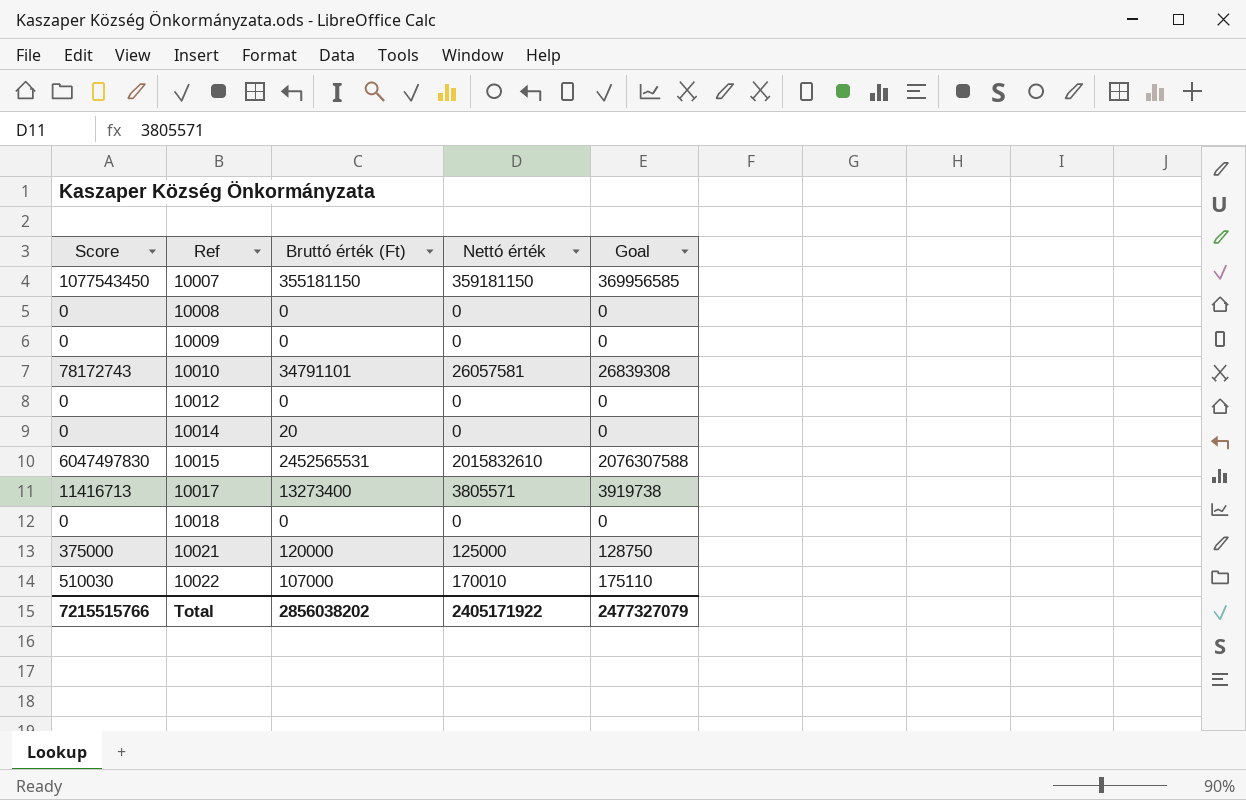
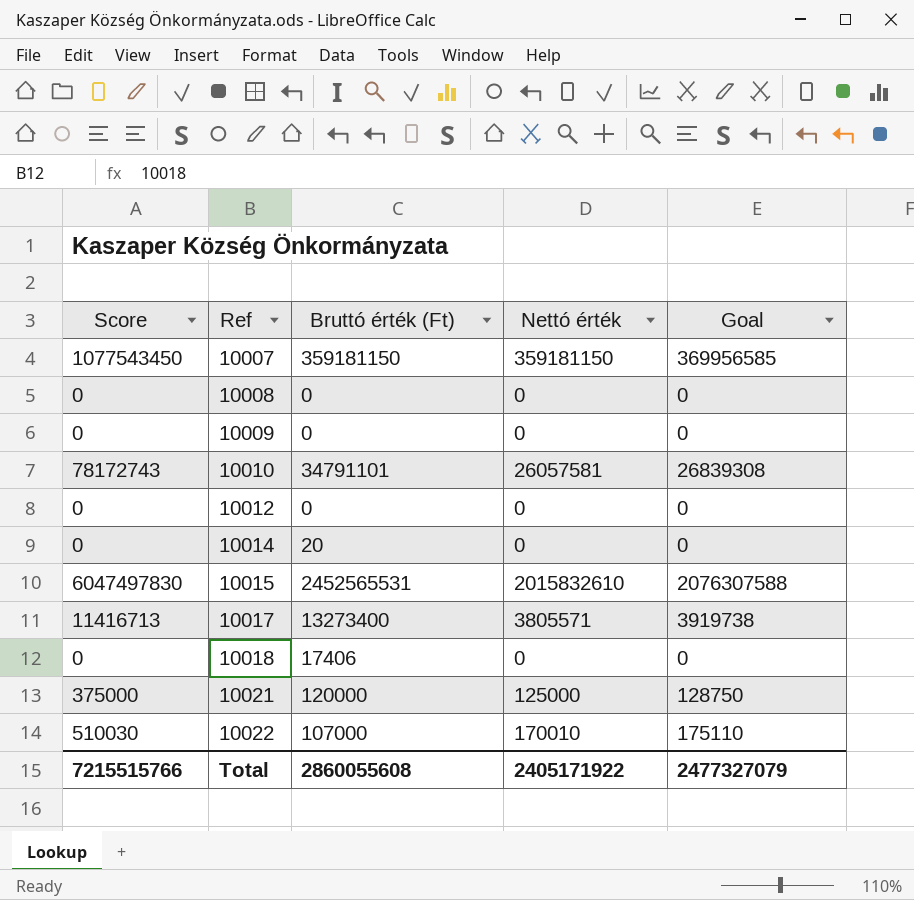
10007 | Bruttó érték (Ft): 355181150 -> 359181150
10018 | Bruttó érték (Ft): 0 -> 17406
Total | Bruttó érték (Ft): 2856038202 -> 2860055608

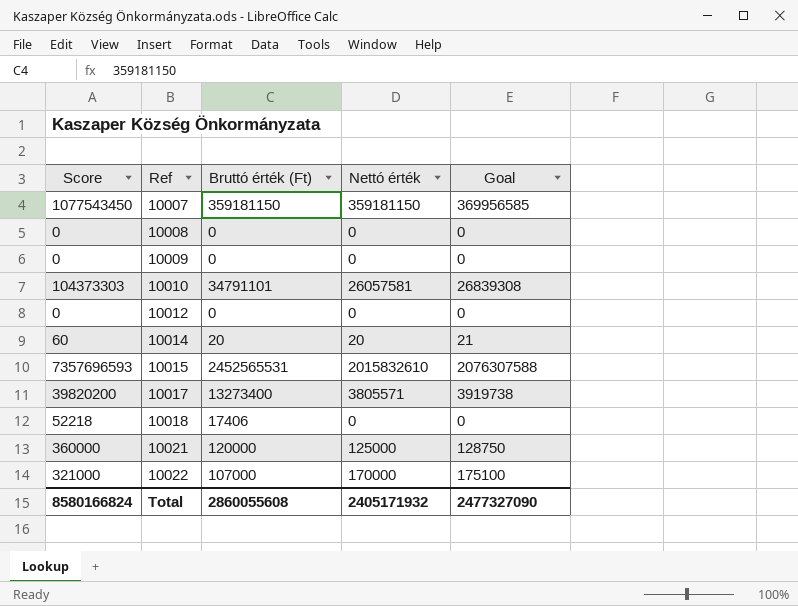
column Score | formula: [Nettó érték] * 3 -> [Bruttó érték (Ft)] * 3
10014 | Nettó érték: 0 -> 20
10014 | Goal: 0 -> 21
10022 | Nettó érték: 170010 -> 170000
10022 | Goal: 175110 -> 175100
Total | Score: 7215515766 -> 8580166824
Total | Nettó érték: 2405171922 -> 2405171932
Total | Goal: 2477327079 -> 2477327090

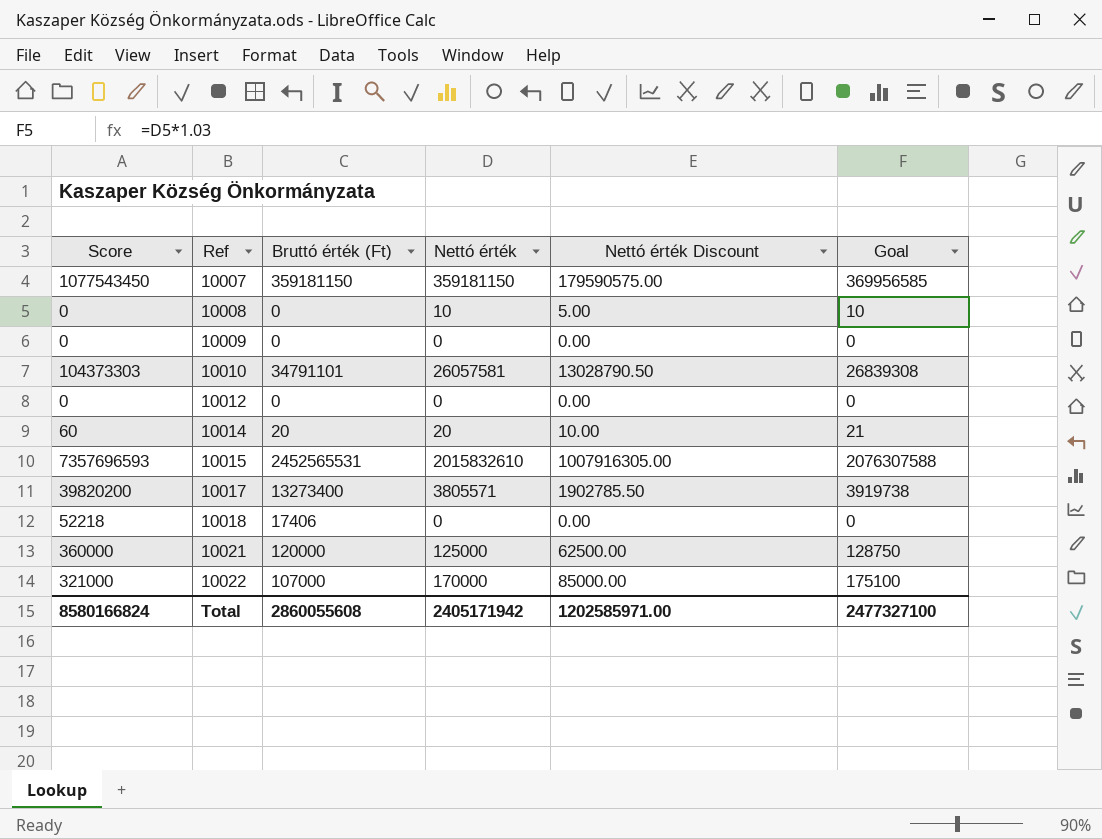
column Nettó érték Discount | formula: none -> [Nettó érték] * 0.5
10008 | Nettó érték: 0 -> 10
10008 | Goal: 0 -> 10
Total | Nettó érték: 2405171932 -> 2405171942
Total | Goal: 2477327090 -> 2477327100

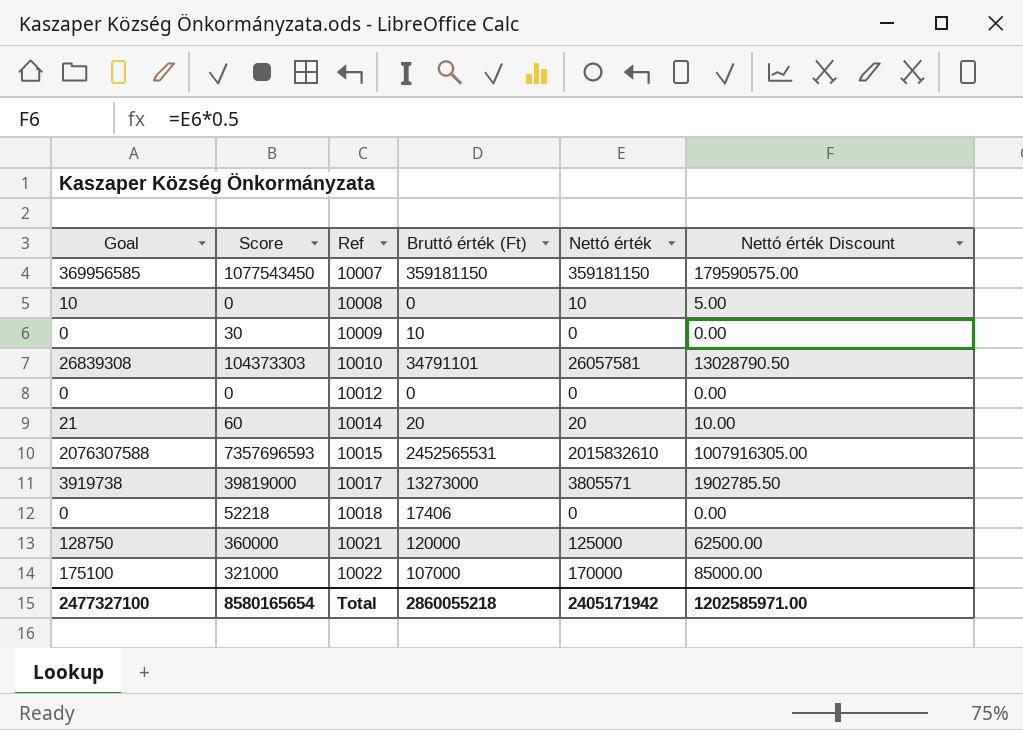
column Goal | position: 6 -> 1
10009 | Score: 0 -> 30
10009 | Bruttó érték (Ft): 0 -> 10
10017 | Score: 39820200 -> 39819000
10017 | Bruttó érték (Ft): 13273400 -> 13273000
Total | Score: 8580166824 -> 8580165654
Total | Bruttó érték (Ft): 2860055608 -> 2860055218

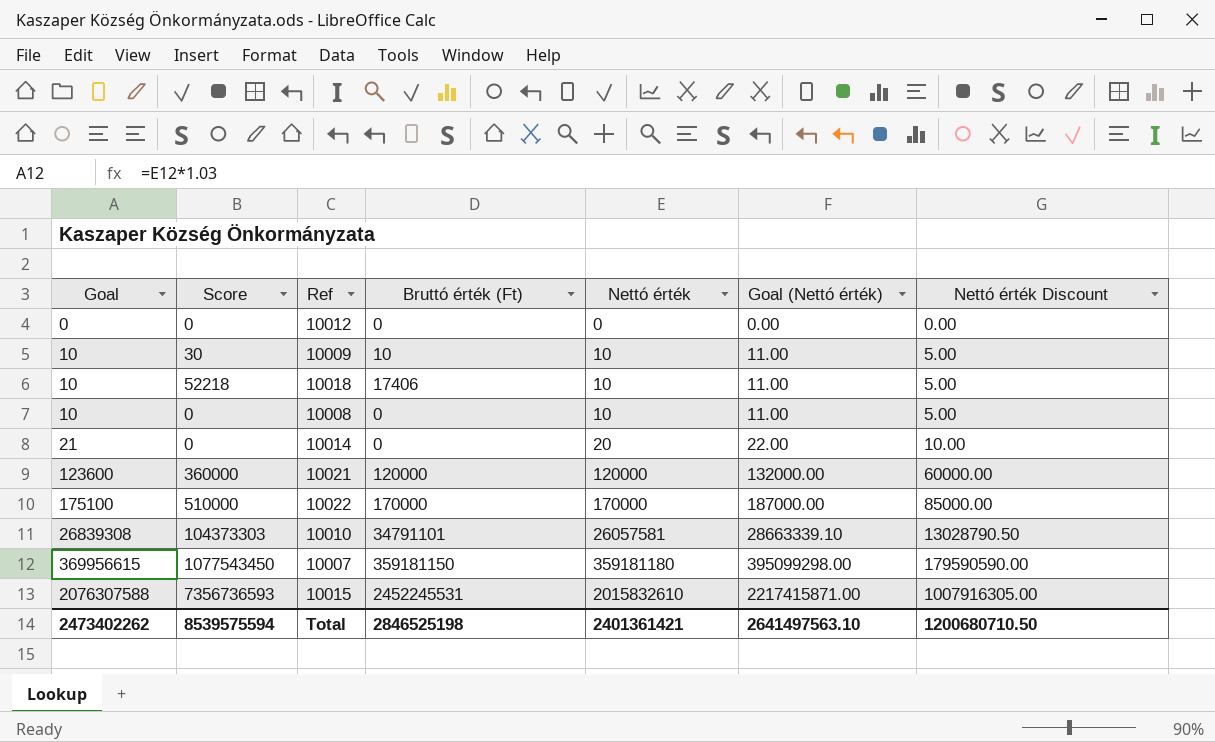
row order: Ref ascending -> Goal ascending
column Goal (Nettó érték) | formula: none -> [Nettó érték] * 1.1
row 10017: 3919738 | 39819000 | 13273000 | 3805571 | 1902785.50 -> none
10009 | Goal: 0 -> 10
10009 | Nettó érték: 0 -> 10
10009 | Nettó érték Discount: 0.00 -> 5.00
10018 | Goal: 0 -> 10
10018 | Nettó érték: 0 -> 10
10018 | Nettó érték Discount: 0.00 -> 5.00
10014 | Score: 60 -> 0
10014 | Bruttó érték (Ft): 20 -> 0
10021 | Goal: 128750 -> 123600
10021 | Nettó érték: 125000 -> 120000
10021 | Nettó érték Discount: 62500.00 -> 60000.00
10022 | Score: 321000 -> 510000
10022 | Bruttó érték (Ft): 107000 -> 170000
10007 | Goal: 369956585 -> 369956615
10007 | Nettó érték: 359181150 -> 359181180
10007 | Nettó érték Discount: 179590575.00 -> 179590590.00
10015 | Score: 7357696593 -> 7356736593
10015 | Bruttó érték (Ft): 2452565531 -> 2452245531
Total | Goal: 2477327100 -> 2473402262
Total | Score: 8580165654 -> 8539575594
Total | Bruttó érték (Ft): 2860055218 -> 2846525198
Total | Nettó érték: 2405171942 -> 2401361421
Total | Nettó érték Discount: 1202585971.00 -> 1200680710.50

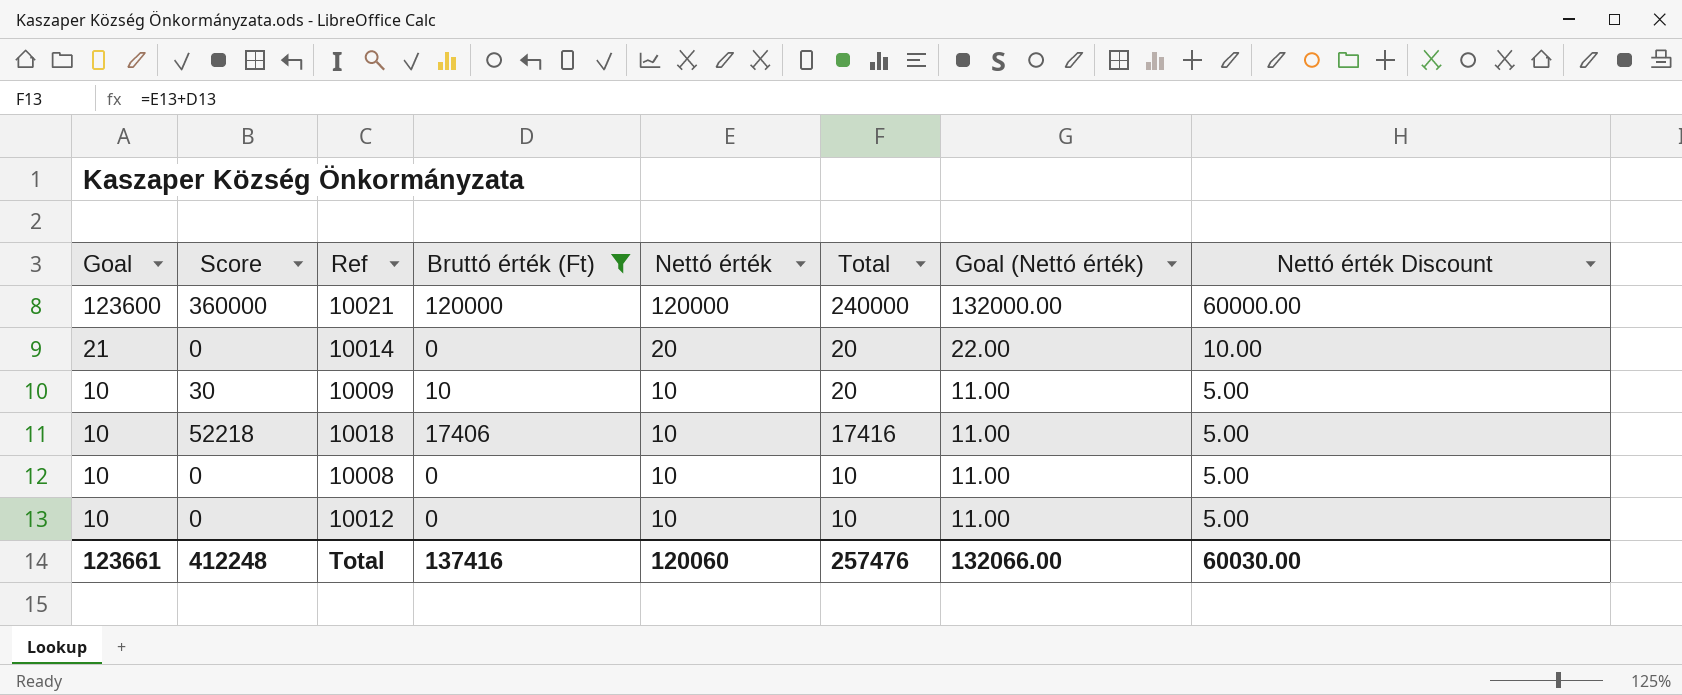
filter: none -> Bruttó érték (Ft) <= 120000
row order: Goal ascending -> Goal descending
column Total | formula: none -> [Bruttó érték (Ft)] + [Nettó érték]
10012 | Goal: 0 -> 10
10012 | Nettó érték: 0 -> 10
10012 | Goal (Nettó érték): 0.00 -> 11.00
10012 | Nettó érték Discount: 0.00 -> 5.00
Total | Goal: 2473402262 -> 123661
Total | Score: 8539575594 -> 412248
Total | Bruttó érték (Ft): 2846525198 -> 137416
Total | Nettó érték: 2401361421 -> 120060
Total | Goal (Nettó érték): 2641497563.10 -> 132066.00
Total | Nettó érték Discount: 1200680710.50 -> 60030.00

